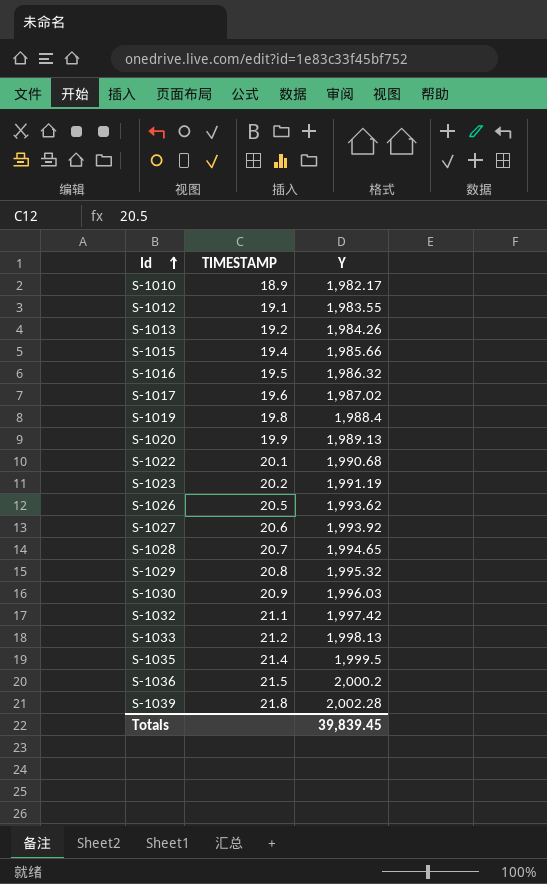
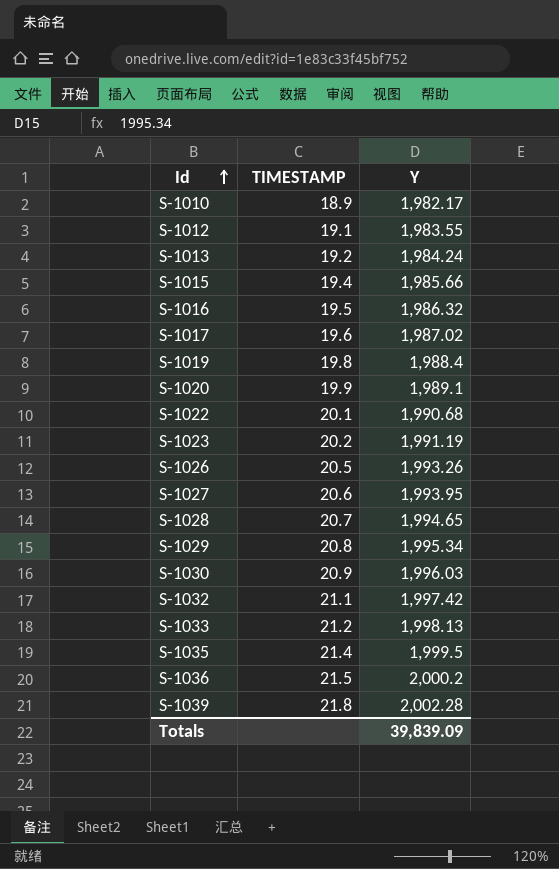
S-1013 | Y: 1,984.26 -> 1,984.24
S-1020 | Y: 1,989.13 -> 1,989.1
S-1026 | Y: 1,993.62 -> 1,993.26
S-1027 | Y: 1,993.92 -> 1,993.95
S-1029 | Y: 1,995.32 -> 1,995.34
Totals | Y: 39,839.45 -> 39,839.09

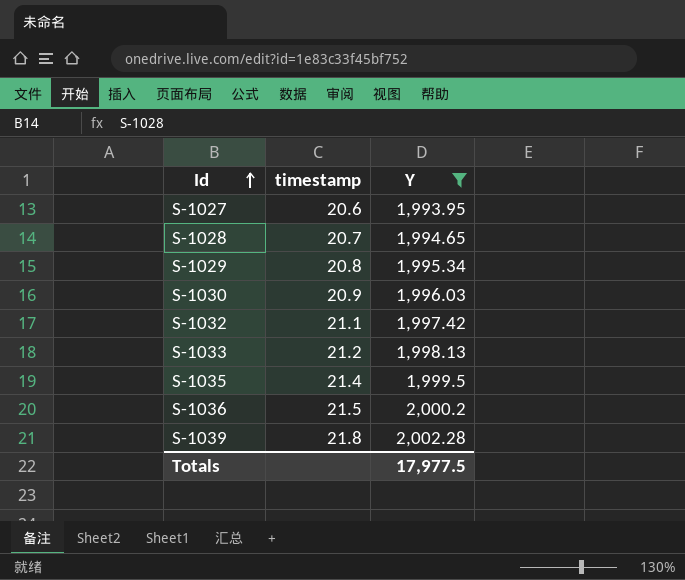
filter: none -> Y >= 1,993.95
column name: TIMESTAMP -> timestamp
Totals | Y: 39,839.09 -> 17,977.5

